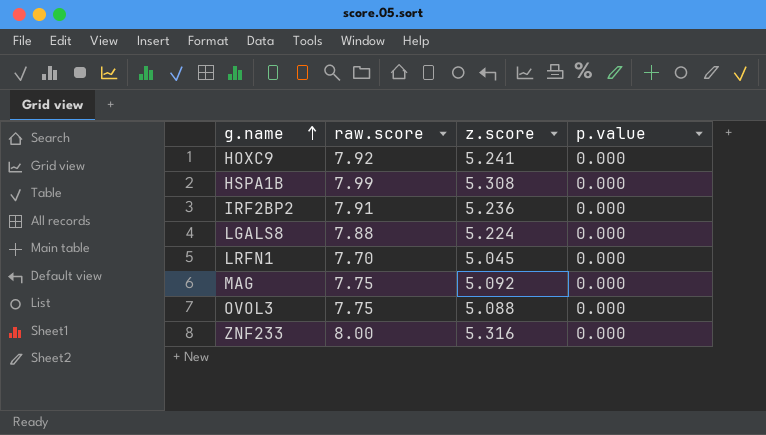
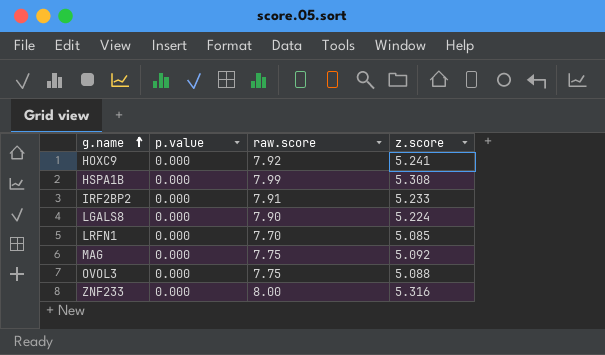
column p.value | position: 4 -> 2
IRF2BP2 | z.score: 5.236 -> 5.233
LGALS8 | raw.score: 7.88 -> 7.90
LRFN1 | z.score: 5.045 -> 5.085

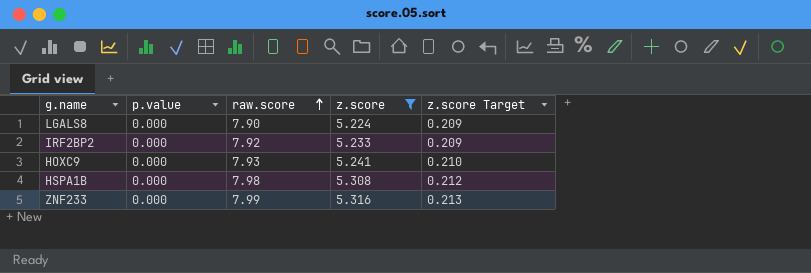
filter: none -> z.score >= 5.224
row order: g.name ascending -> raw.score ascending
column z.score Target | formula: none -> [z.score] * 0.04
IRF2BP2 | raw.score: 7.91 -> 7.92
HOXC9 | raw.score: 7.92 -> 7.93
HSPA1B | raw.score: 7.99 -> 7.98
ZNF233 | raw.score: 8.00 -> 7.99

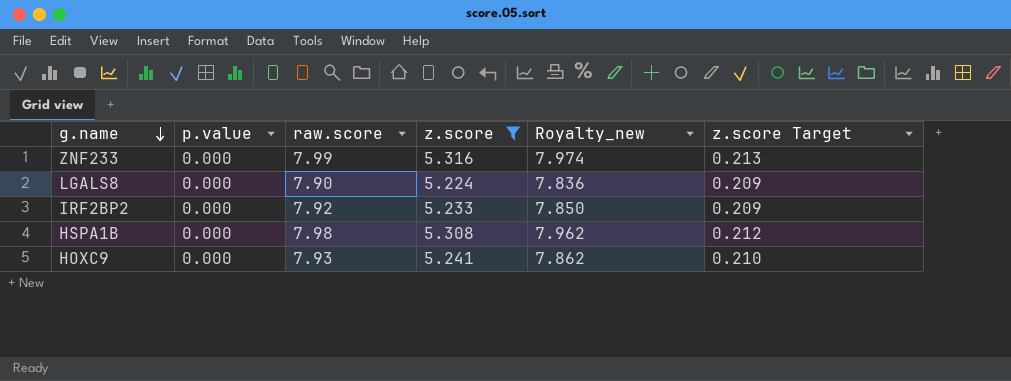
row order: raw.score ascending -> g.name descending
column Royalty_new | formula: none -> [z.score] * 1.5

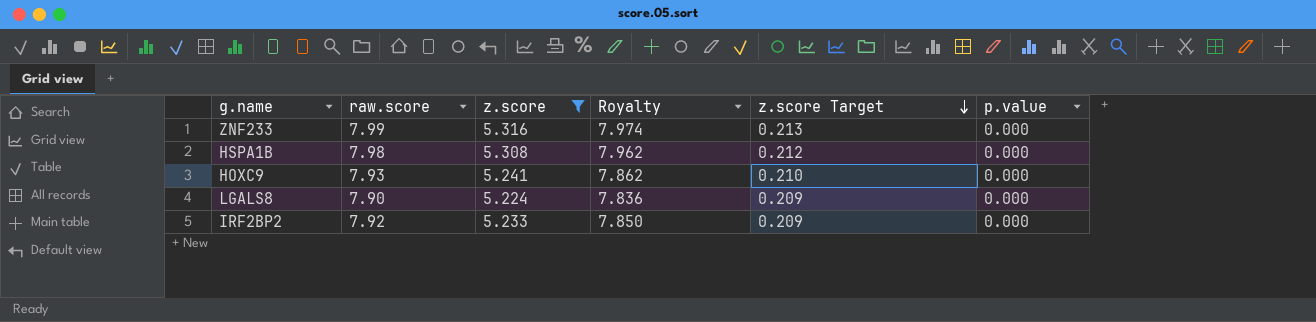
row order: g.name descending -> z.score Target descending
column name: Royalty_new -> Royalty
column p.value | position: 2 -> 6

